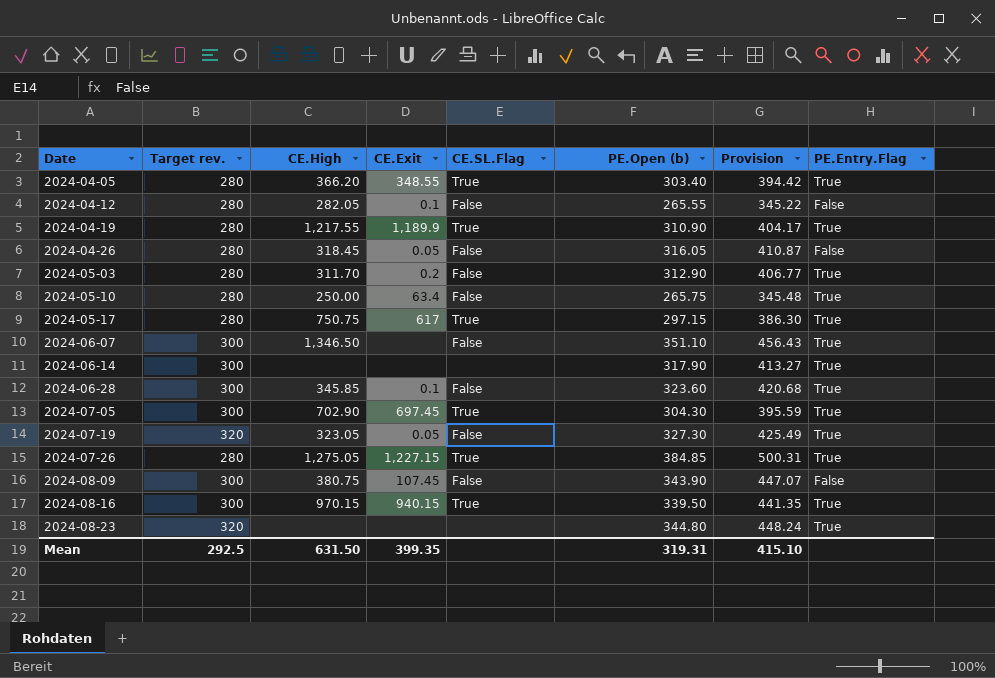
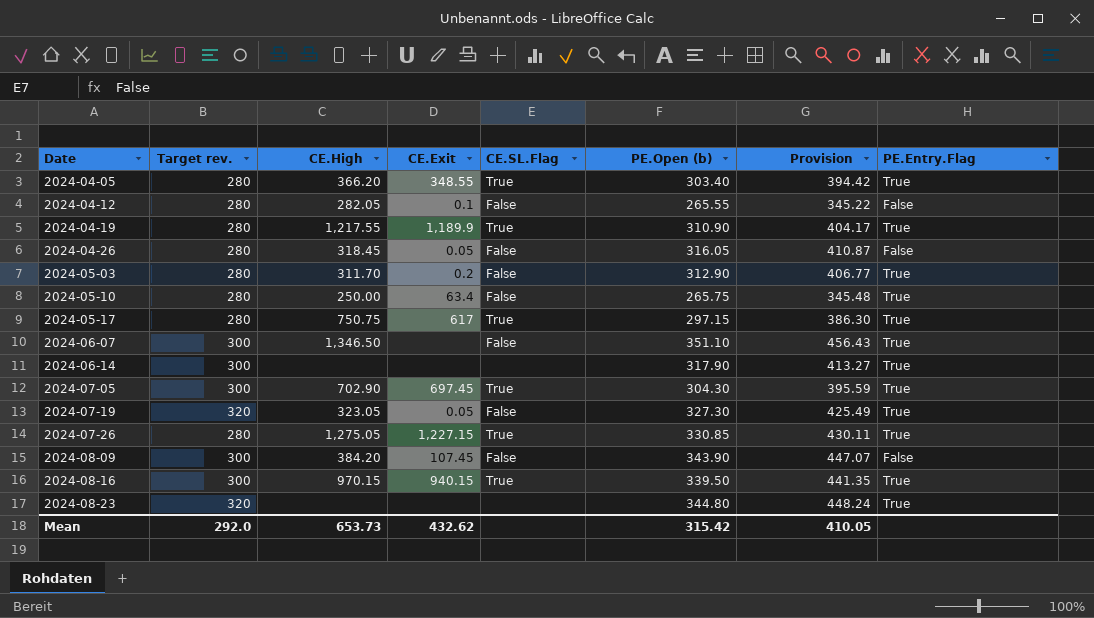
row 2024-06-28: 300 | 345.85 | 0.1 | False | 323.60 | 420.68 | True -> none
2024-07-26 | PE.Open (b): 384.85 -> 330.85
2024-07-26 | Provision: 500.31 -> 430.11
2024-08-09 | CE.High: 380.75 -> 384.20
Mean | Target rev.: 292.5 -> 292.0
Mean | CE.High: 631.50 -> 653.73
Mean | CE.Exit: 399.35 -> 432.62
Mean | PE.Open (b): 319.31 -> 315.42
Mean | Provision: 415.10 -> 410.05

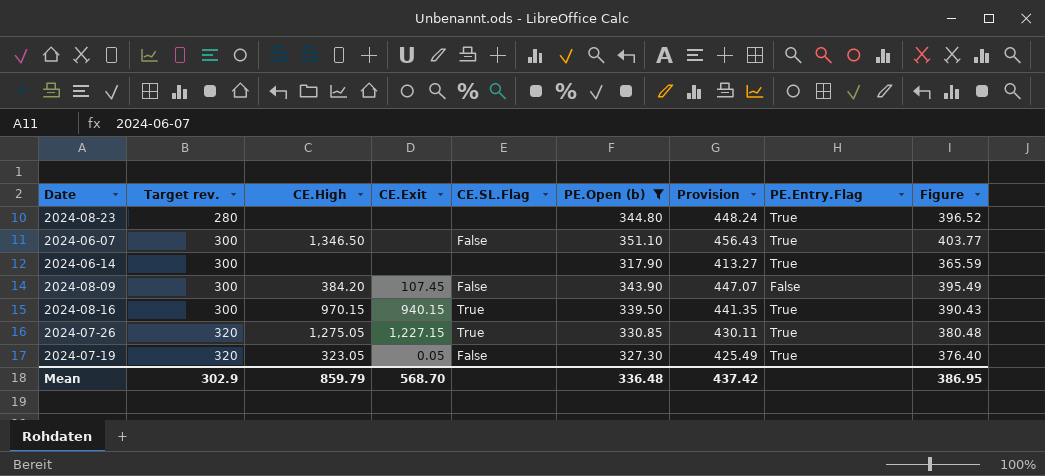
filter: none -> PE.Open (b) >= 317.90
row order: Date ascending -> Target rev. ascending
column Figure | formula: none -> [PE.Open (b)] * 1.15
2024-08-23 | Target rev.: 320 -> 280
2024-07-26 | Target rev.: 280 -> 320
Mean | Target rev.: 292.0 -> 302.9
Mean | CE.High: 653.73 -> 859.79
Mean | CE.Exit: 432.62 -> 568.70
Mean | PE.Open (b): 315.42 -> 336.48
Mean | Provision: 410.05 -> 437.42

